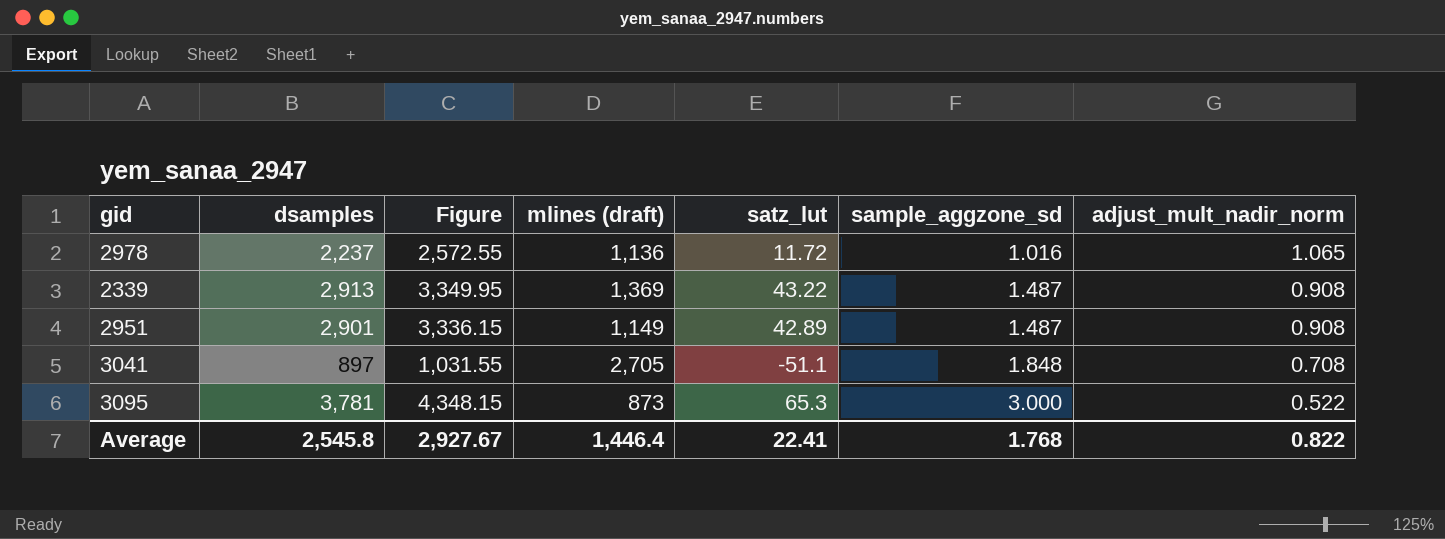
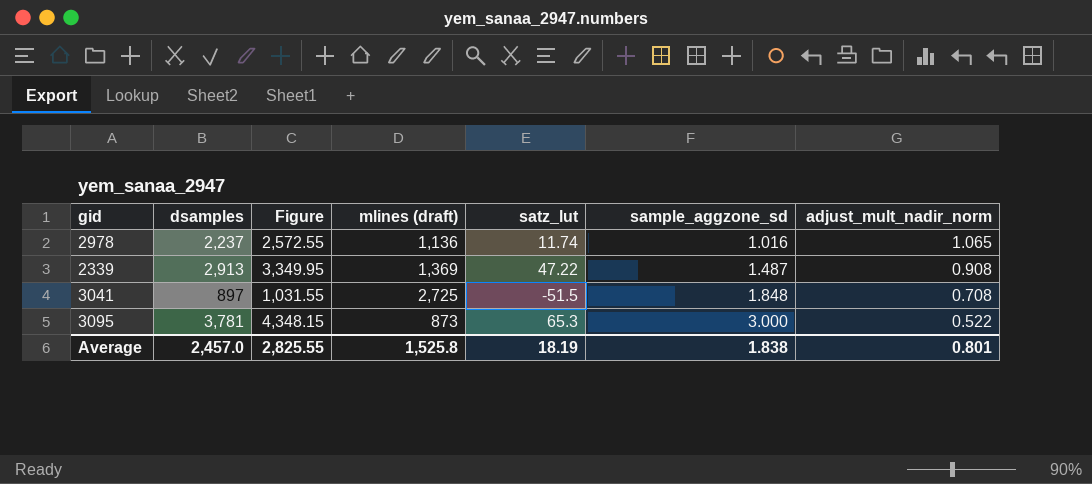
row 2951: 2,901 | 3,336.15 | 1,149 | 42.89 | 1.487 | 0.908 -> none
2978 | satz_lut: 11.72 -> 11.74
2339 | satz_lut: 43.22 -> 47.22
3041 | mlines (draft): 2,705 -> 2,725
3041 | satz_lut: -51.1 -> -51.5
Average | dsamples: 2,545.8 -> 2,457.0
Average | Figure: 2,927.67 -> 2,825.55
Average | mlines (draft): 1,446.4 -> 1,525.8
Average | satz_lut: 22.41 -> 18.19
Average | sample_aggzone_sd: 1.768 -> 1.838
Average | adjust_mult_nadir_norm: 0.822 -> 0.801

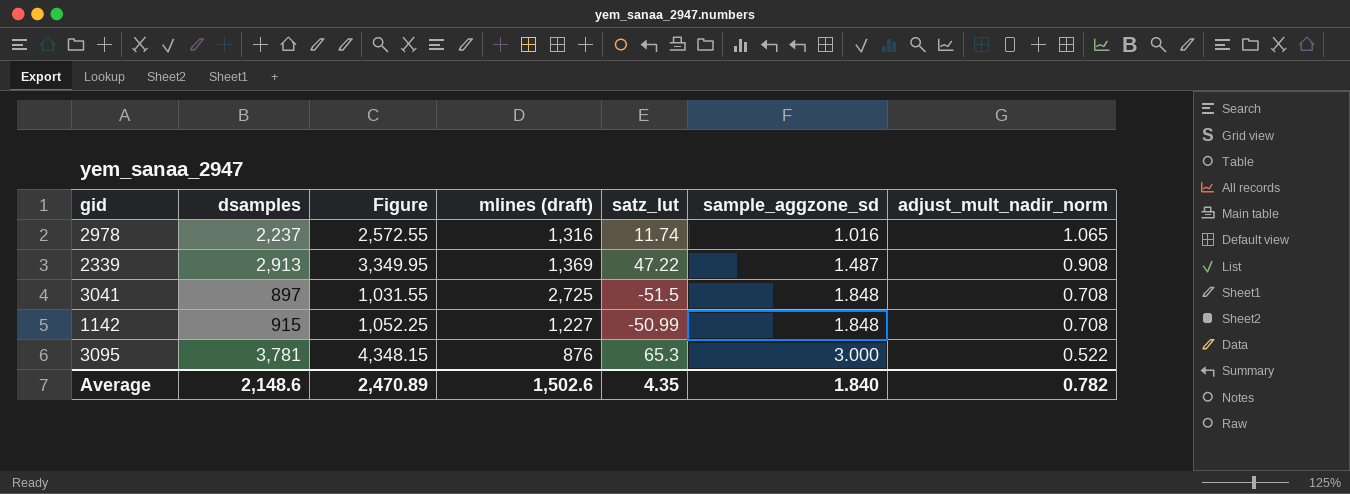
2978 | mlines (draft): 1,136 -> 1,316
row 1142: none -> 915 | 1,052.25 | 1,227 | -50.99 | 1.848 | 0.708
3095 | mlines (draft): 873 -> 876
Average | dsamples: 2,457.0 -> 2,148.6
Average | Figure: 2,825.55 -> 2,470.89
Average | mlines (draft): 1,525.8 -> 1,502.6
Average | satz_lut: 18.19 -> 4.35
Average | sample_aggzone_sd: 1.838 -> 1.840
Average | adjust_mult_nadir_norm: 0.801 -> 0.782

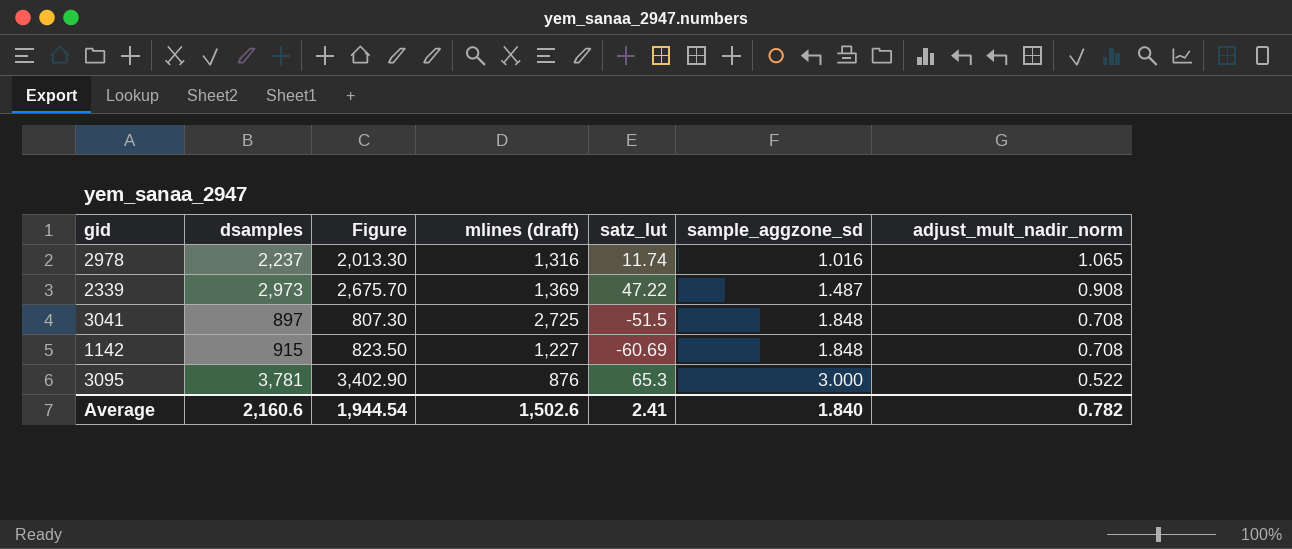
column Figure | formula: [dsamples] * 1.15 -> [dsamples] * 0.9
2339 | dsamples: 2,913 -> 2,973
1142 | satz_lut: -50.99 -> -60.69
Average | dsamples: 2,148.6 -> 2,160.6
Average | Figure: 2,470.89 -> 1,944.54
Average | satz_lut: 4.35 -> 2.41

